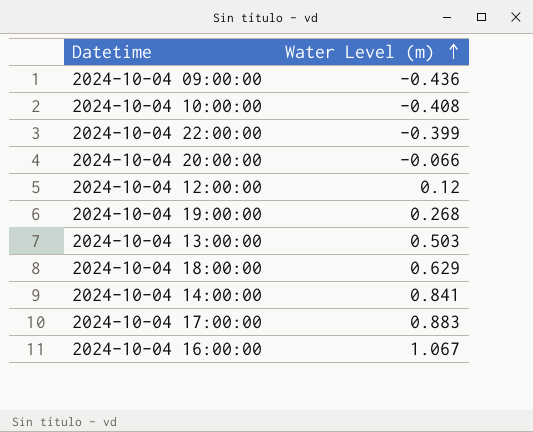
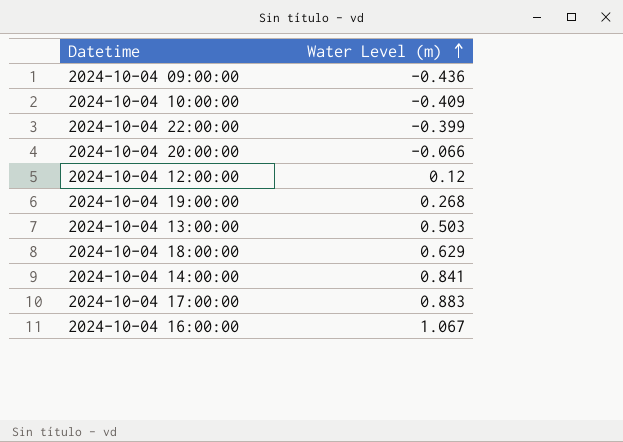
2024-10-04 10:00:00 | Water Level (m): -0.408 -> -0.409

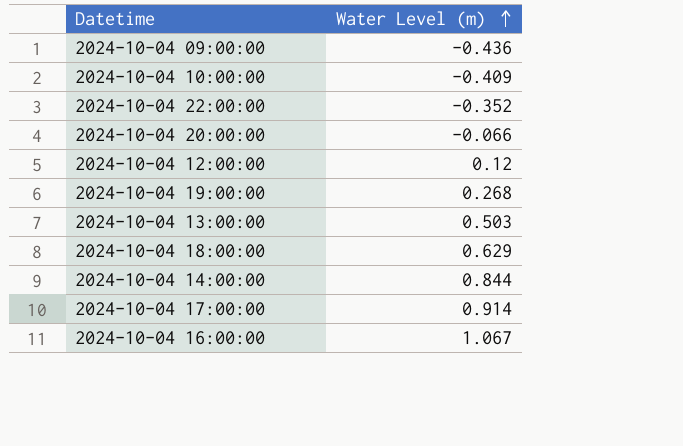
2024-10-04 22:00:00 | Water Level (m): -0.399 -> -0.352
2024-10-04 14:00:00 | Water Level (m): 0.841 -> 0.844
2024-10-04 17:00:00 | Water Level (m): 0.883 -> 0.914

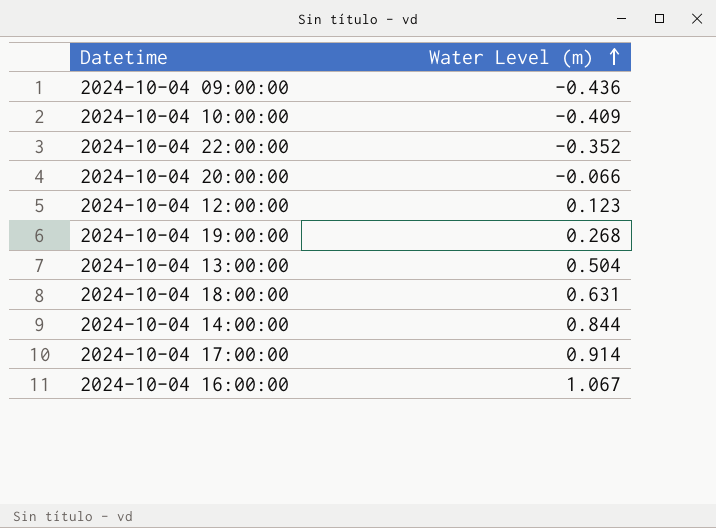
2024-10-04 12:00:00 | Water Level (m): 0.12 -> 0.123
2024-10-04 13:00:00 | Water Level (m): 0.503 -> 0.504
2024-10-04 18:00:00 | Water Level (m): 0.629 -> 0.631

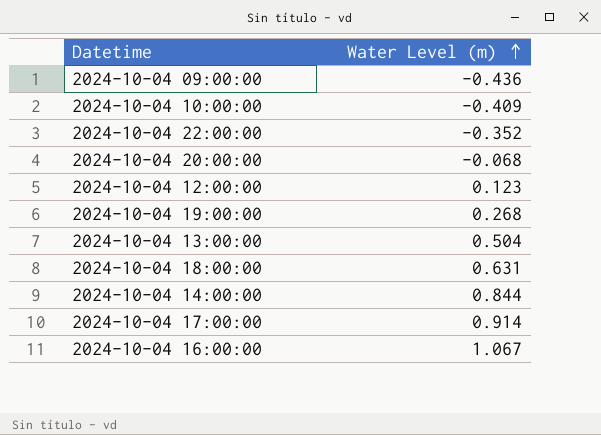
2024-10-04 20:00:00 | Water Level (m): -0.066 -> -0.068

